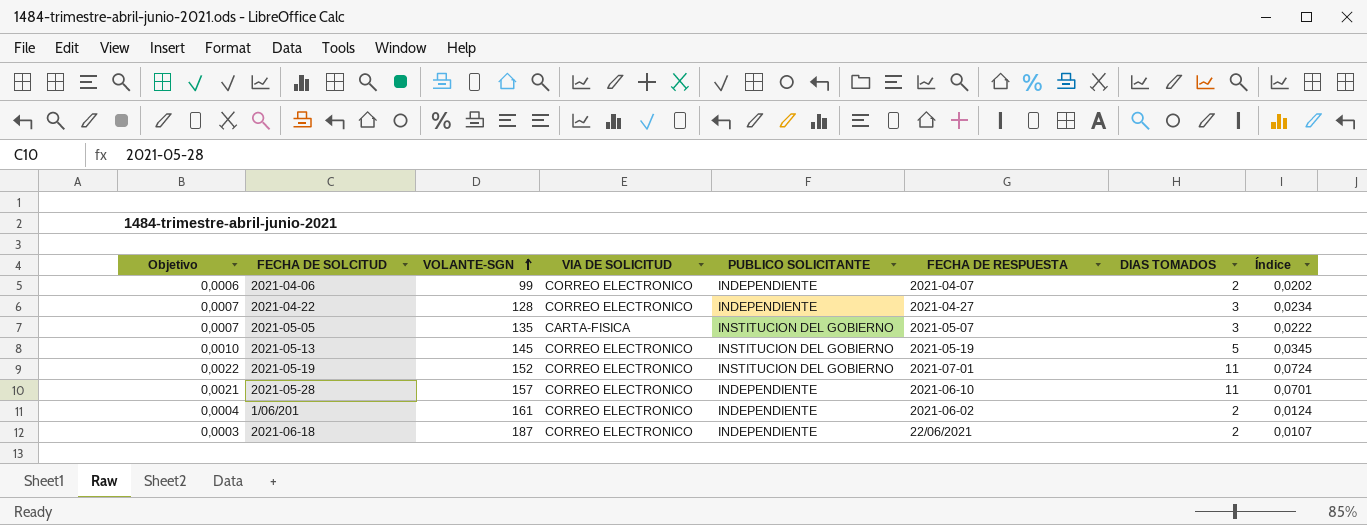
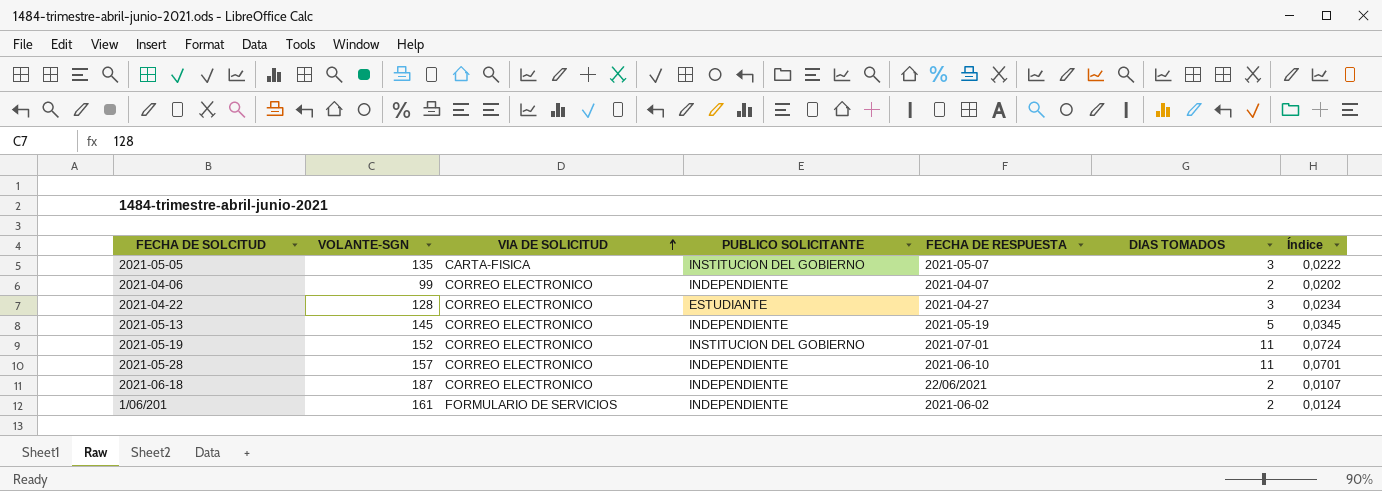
row order: VOLANTE-SGN ascending -> VIA DE SOLICITUD ascending
column Objetivo | formula: [Índice] * 0,03 -> none
2021-04-22 | PUBLICO SOLICITANTE: INDEPENDIENTE -> ESTUDIANTE
2021-05-13 | PUBLICO SOLICITANTE: INSTITUCION DEL GOBIERNO -> INDEPENDIENTE
1/06/201 | VIA DE SOLICITUD: CORREO ELECTRONICO -> FORMULARIO DE SERVICIOS

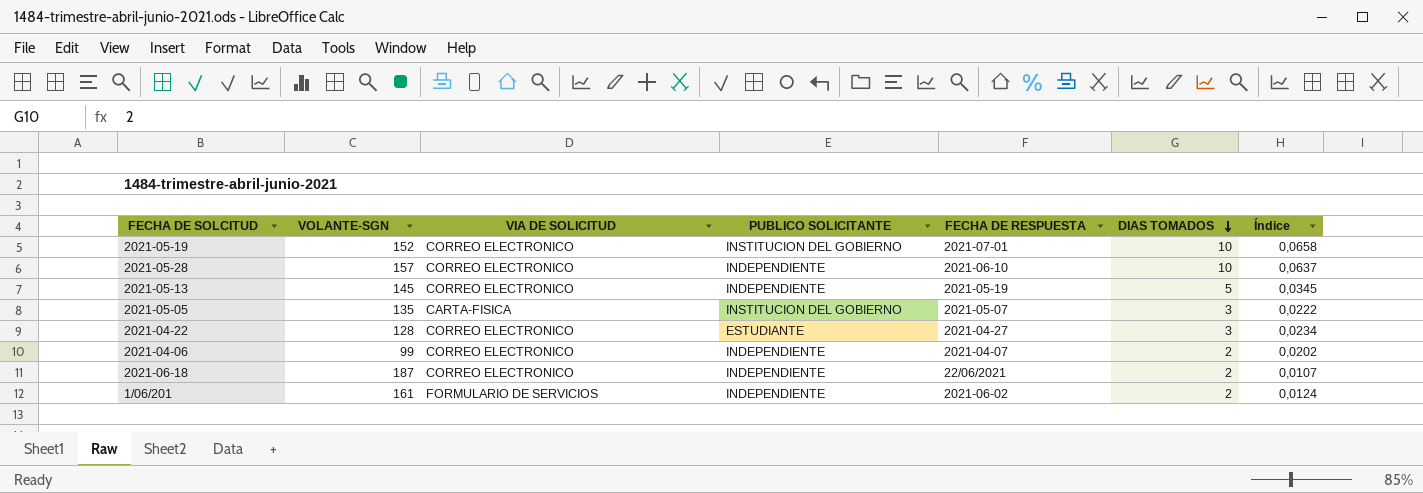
row order: VIA DE SOLICITUD ascending -> DIAS TOMADOS descending
2021-05-19 | DIAS TOMADOS: 11 -> 10
2021-05-19 | Índice: 0,0724 -> 0,0658
2021-05-28 | DIAS TOMADOS: 11 -> 10
2021-05-28 | Índice: 0,0701 -> 0,0637

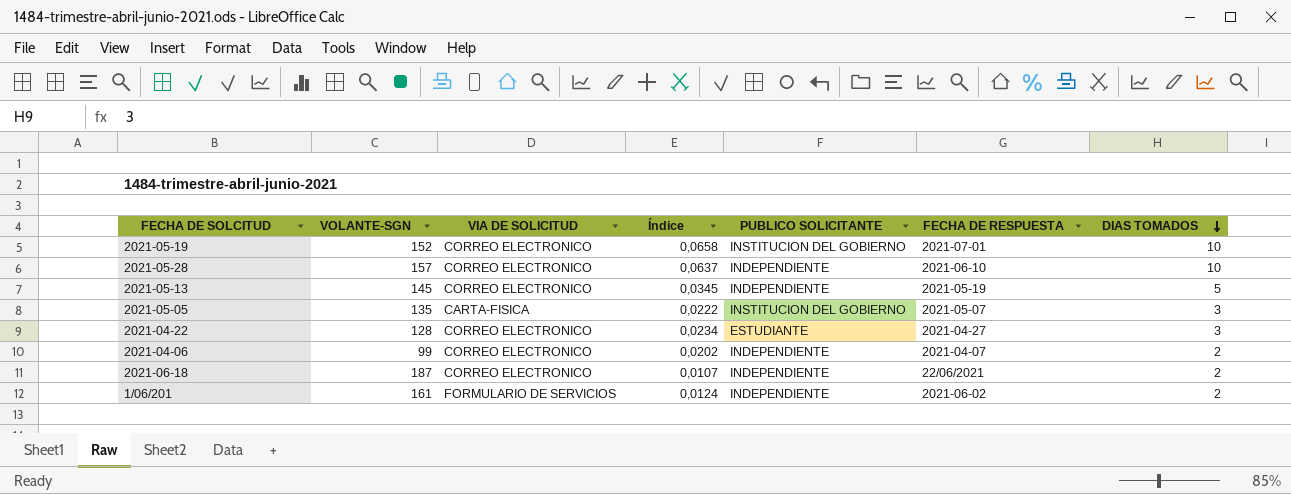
column Índice | position: 7 -> 4

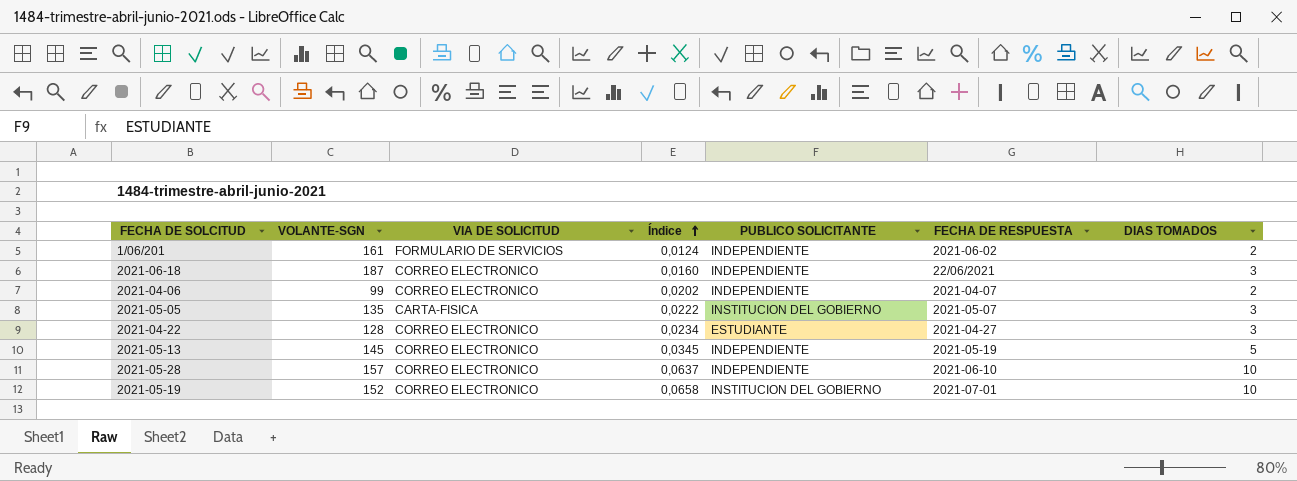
row order: DIAS TOMADOS descending -> Índice ascending
2021-06-18 | Índice: 0,0107 -> 0,0160
2021-06-18 | DIAS TOMADOS: 2 -> 3

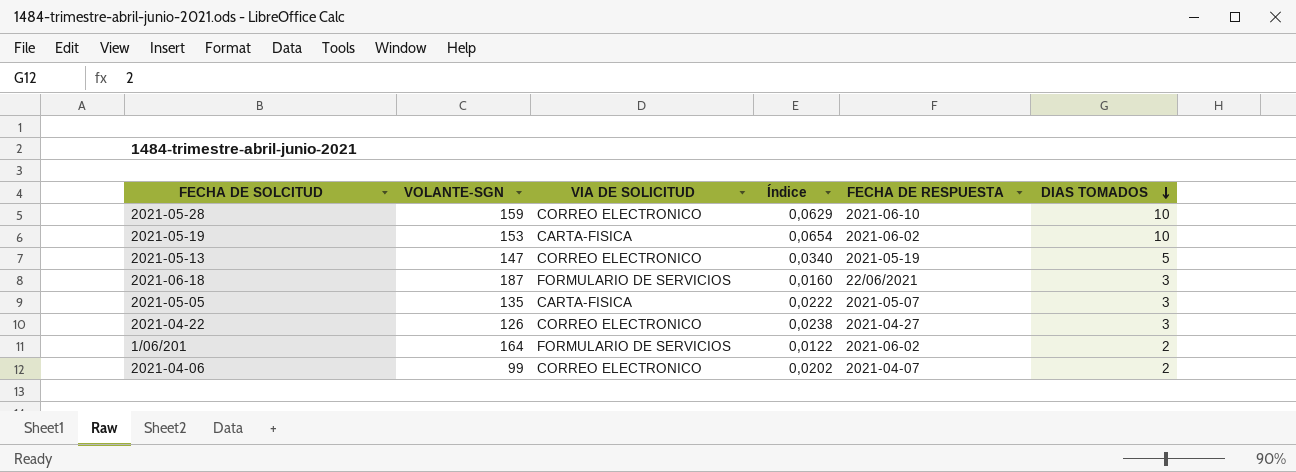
row order: Índice ascending -> DIAS TOMADOS descending
column PUBLICO SOLICITANTE | position: 5 -> none
2021-05-28 | VOLANTE-SGN: 157 -> 159
2021-05-28 | Índice: 0,0637 -> 0,0629
2021-05-19 | VOLANTE-SGN: 152 -> 153
2021-05-19 | VIA DE SOLICITUD: CORREO ELECTRONICO -> CARTA-FISICA
2021-05-19 | Índice: 0,0658 -> 0,0654
2021-05-19 | FECHA DE RESPUESTA: 2021-07-01 -> 2021-06-02
2021-05-13 | VOLANTE-SGN: 145 -> 147
2021-05-13 | Índice: 0,0345 -> 0,0340
2021-06-18 | VIA DE SOLICITUD: CORREO ELECTRONICO -> FORMULARIO DE SERVICIOS
2021-04-22 | VOLANTE-SGN: 128 -> 126
2021-04-22 | Índice: 0,0234 -> 0,0238
1/06/201 | VOLANTE-SGN: 161 -> 164
1/06/201 | Índice: 0,0124 -> 0,0122

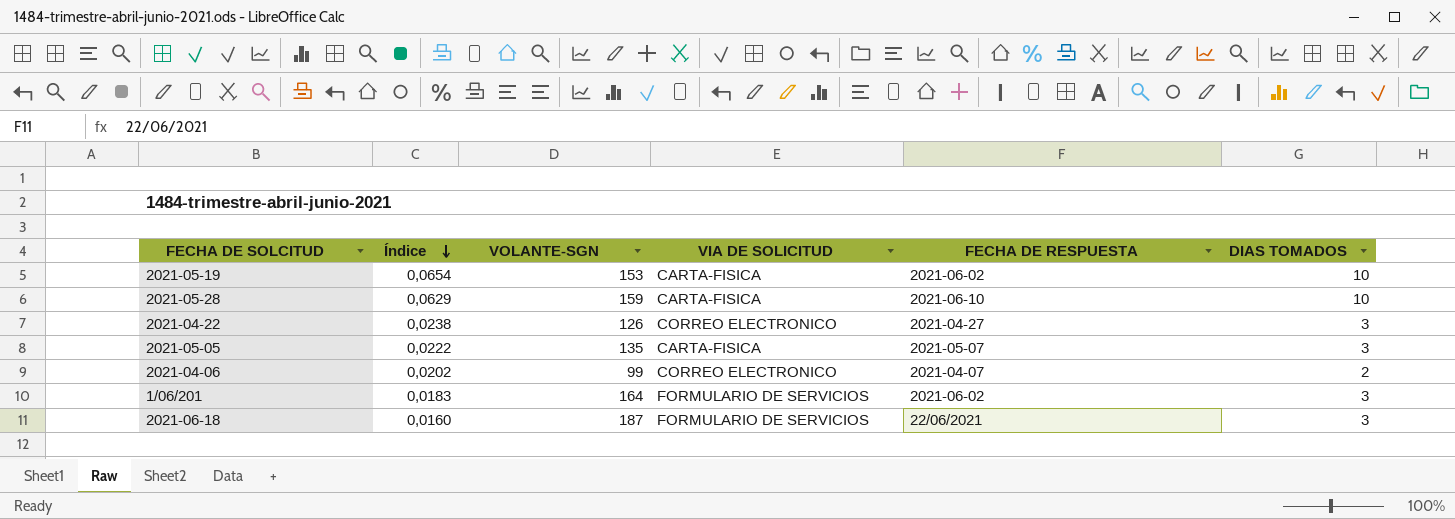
row order: DIAS TOMADOS descending -> Índice descending
column Índice | position: 4 -> 2
row 2021-05-13: 147 | CORREO ELECTRONICO | 0,0340 | 2021-05-19 | 5 -> none
2021-05-28 | VIA DE SOLICITUD: CORREO ELECTRONICO -> CARTA-FISICA
1/06/201 | Índice: 0,0122 -> 0,0183
1/06/201 | DIAS TOMADOS: 2 -> 3

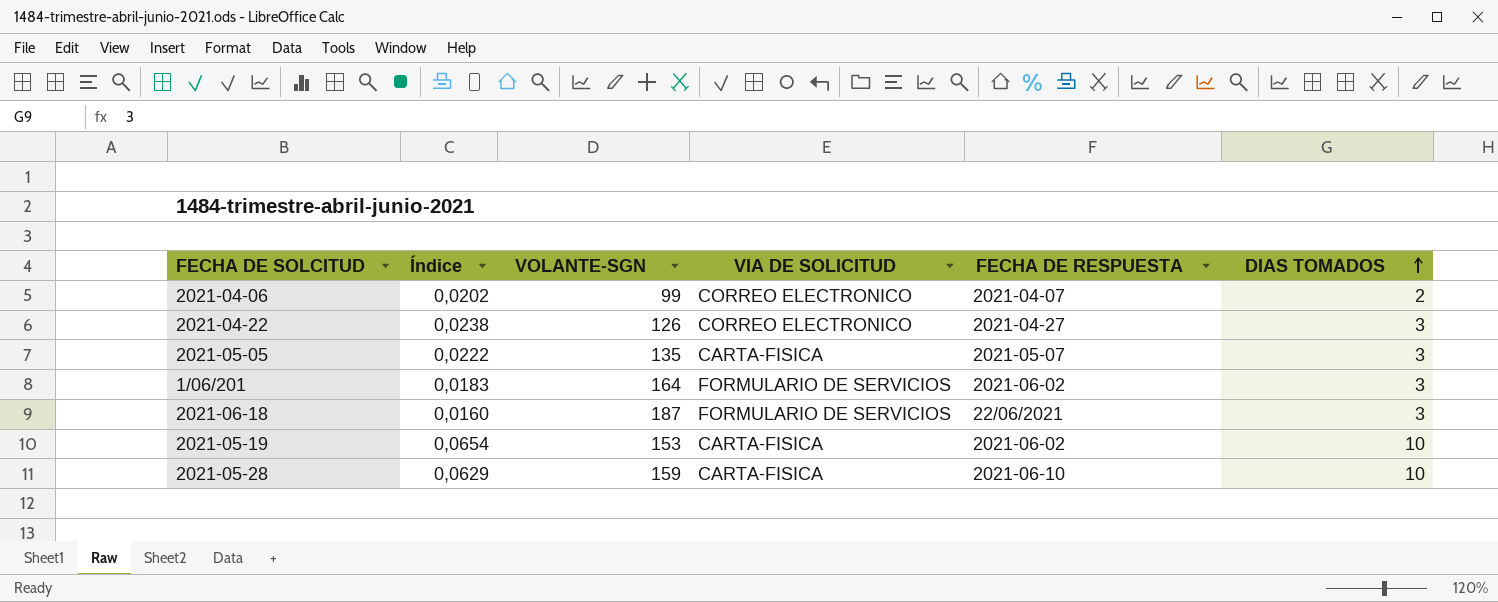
row order: Índice descending -> DIAS TOMADOS ascending

